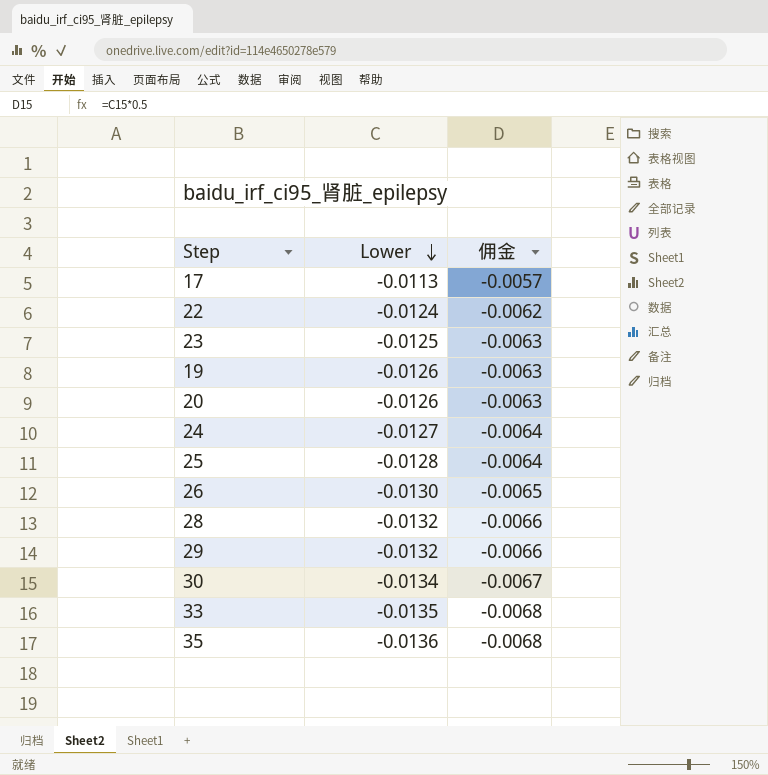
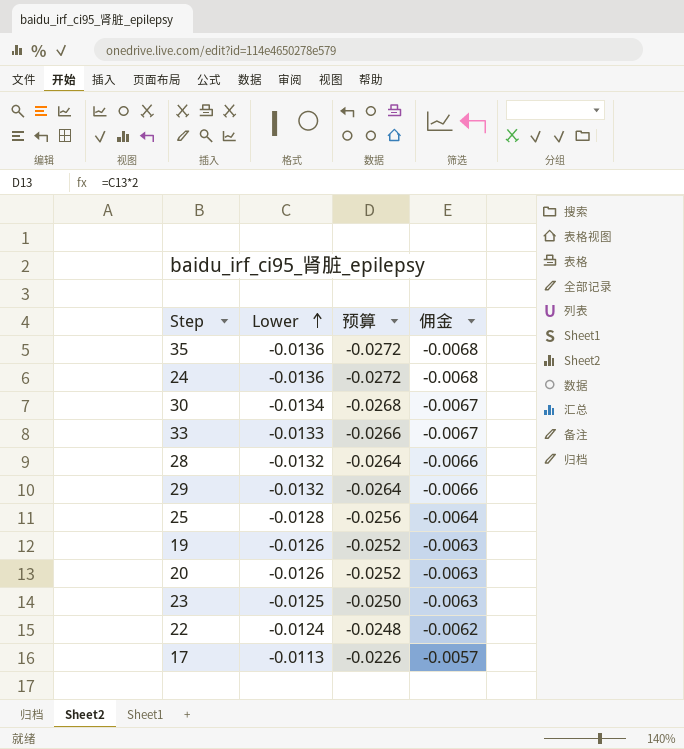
row order: Lower descending -> Lower ascending
column 预算 | formula: none -> [Lower] * 2
row 26: -0.0130 | -0.0065 -> none
24 | Lower: -0.0127 -> -0.0136
24 | 佣金: -0.0064 -> -0.0068
33 | Lower: -0.0135 -> -0.0133
33 | 佣金: -0.0068 -> -0.0067

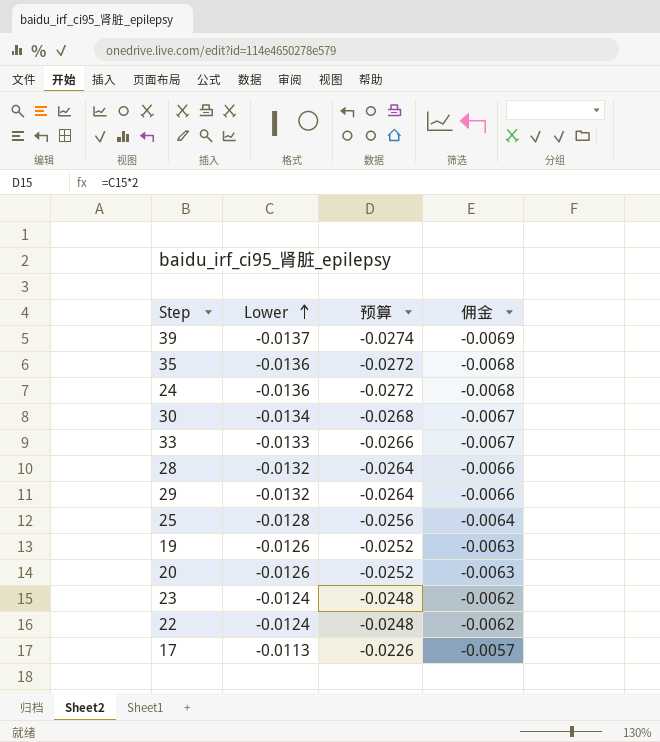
row 39: none -> -0.0137 | -0.0274 | -0.0069
23 | Lower: -0.0125 -> -0.0124
23 | 预算: -0.0250 -> -0.0248
23 | 佣金: -0.0063 -> -0.0062

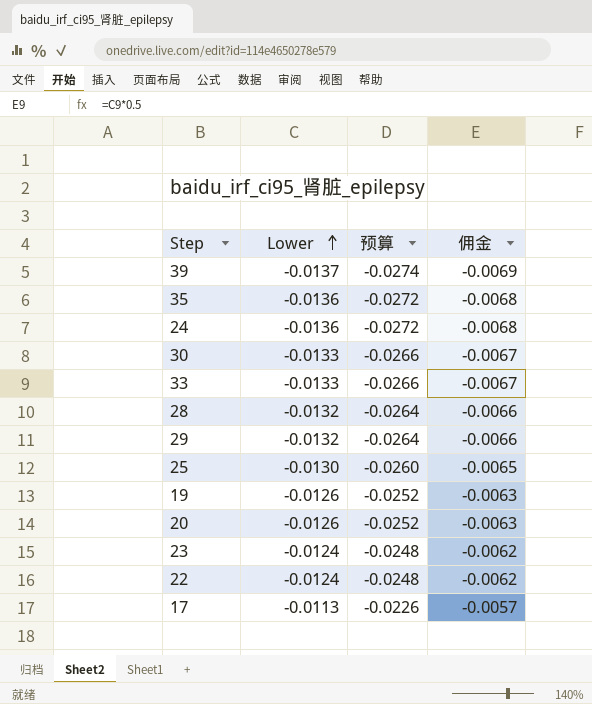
30 | Lower: -0.0134 -> -0.0133
30 | 预算: -0.0268 -> -0.0266
25 | Lower: -0.0128 -> -0.0130
25 | 预算: -0.0256 -> -0.0260
25 | 佣金: -0.0064 -> -0.0065

